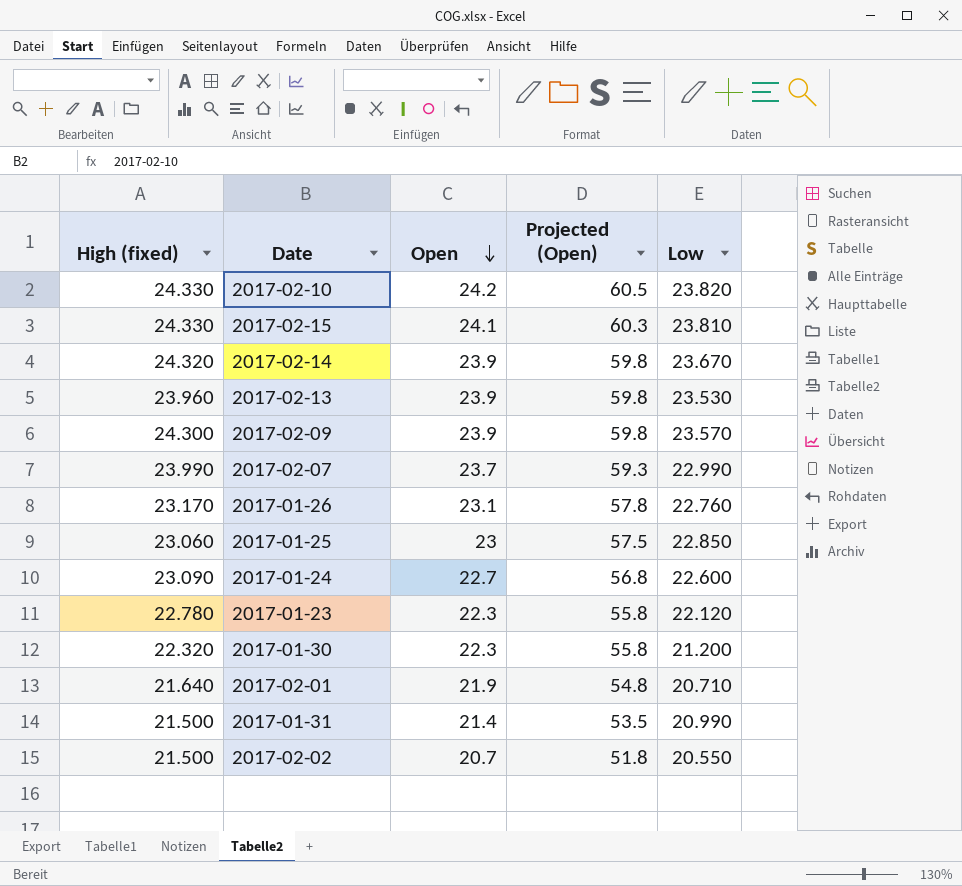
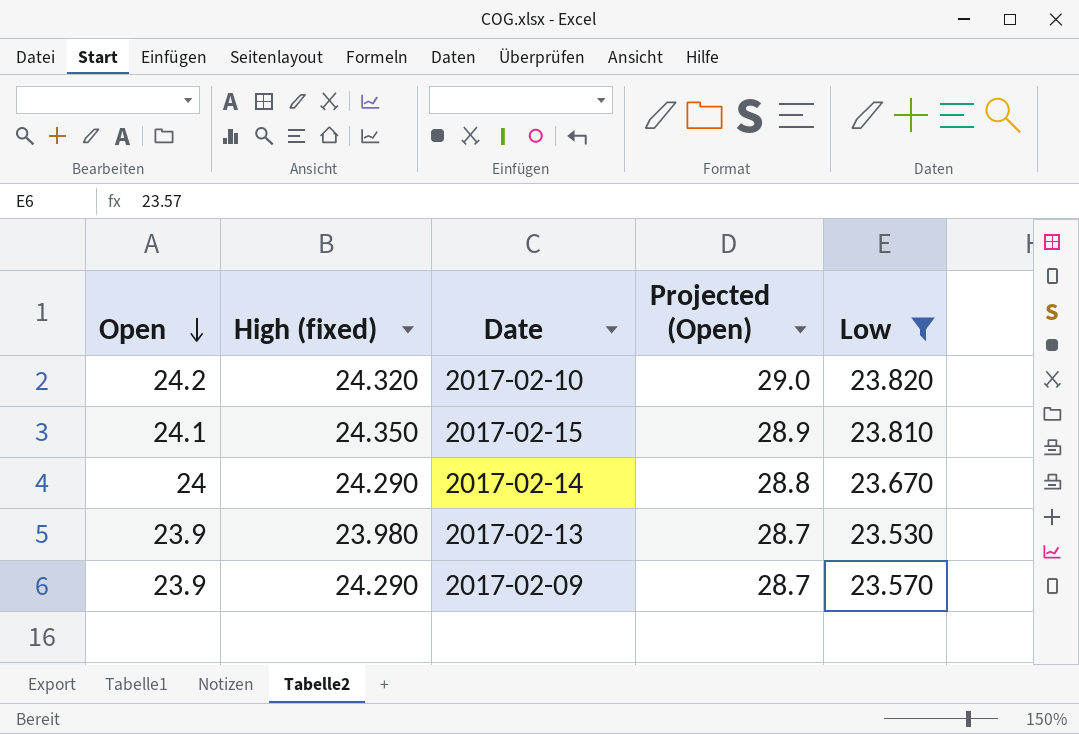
filter: none -> Low >= 23.530
column Open | position: 3 -> 1
column Projected (Open) | formula: [Open] * 2.5 -> [Open] * 1.2
2017-02-10 | High (fixed): 24.330 -> 24.320
2017-02-15 | High (fixed): 24.330 -> 24.350
2017-02-14 | Open: 23.9 -> 24
2017-02-14 | High (fixed): 24.320 -> 24.290
2017-02-13 | High (fixed): 23.960 -> 23.980
2017-02-09 | High (fixed): 24.300 -> 24.290

